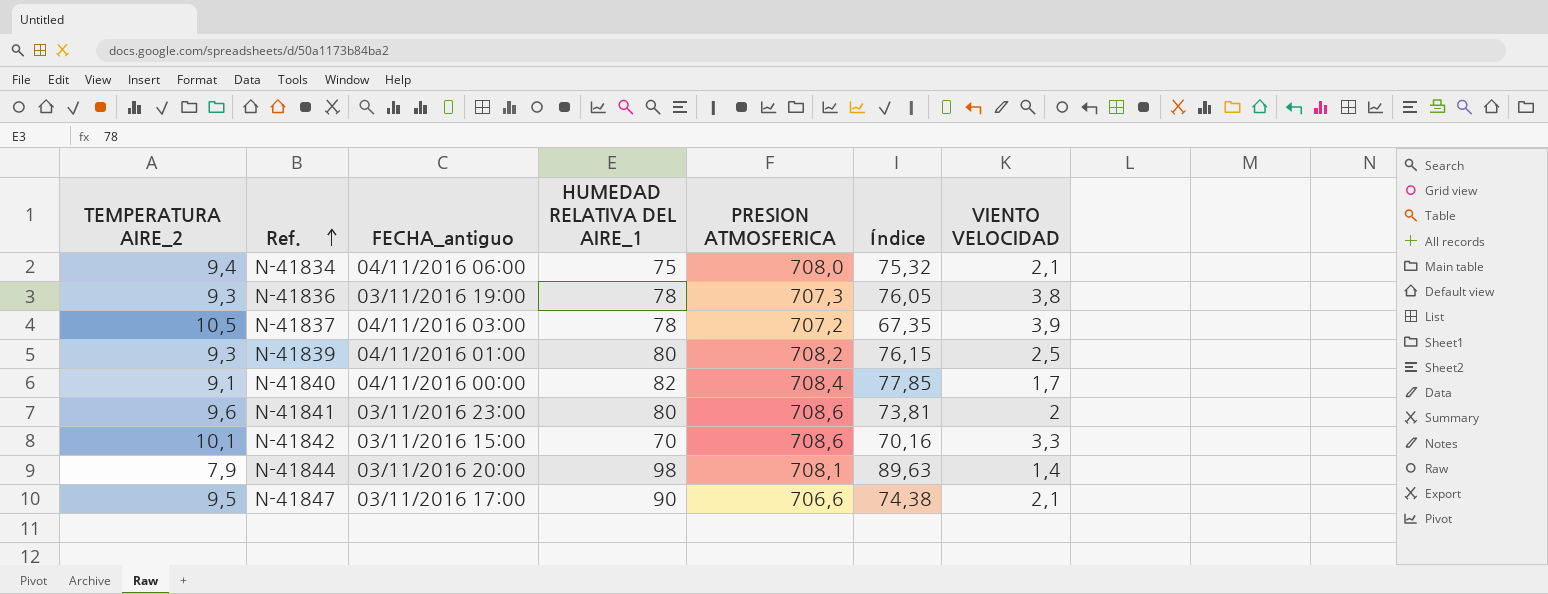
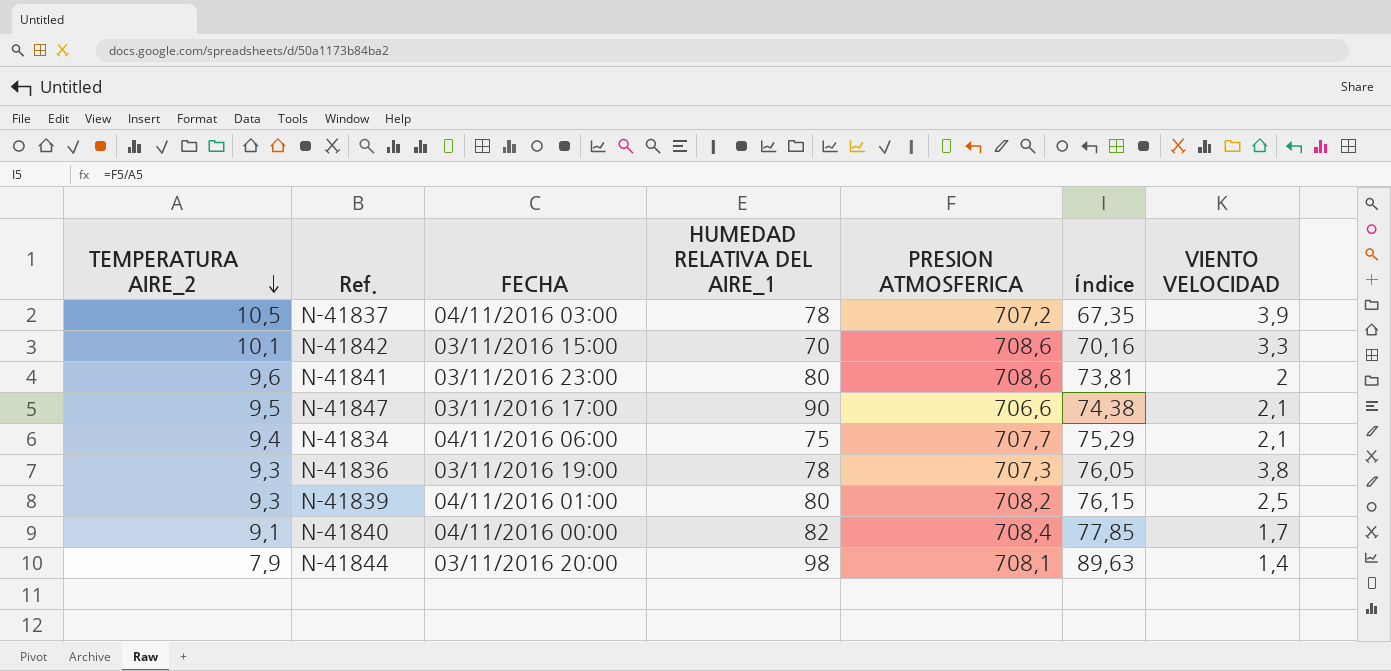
row order: Ref. ascending -> TEMPERATURA AIRE_2 descending
column name: FECHA_antiguo -> FECHA
N-41834 | PRESION ATMOSFERICA: 708,0 -> 707,7
N-41834 | Índice: 75,32 -> 75,29

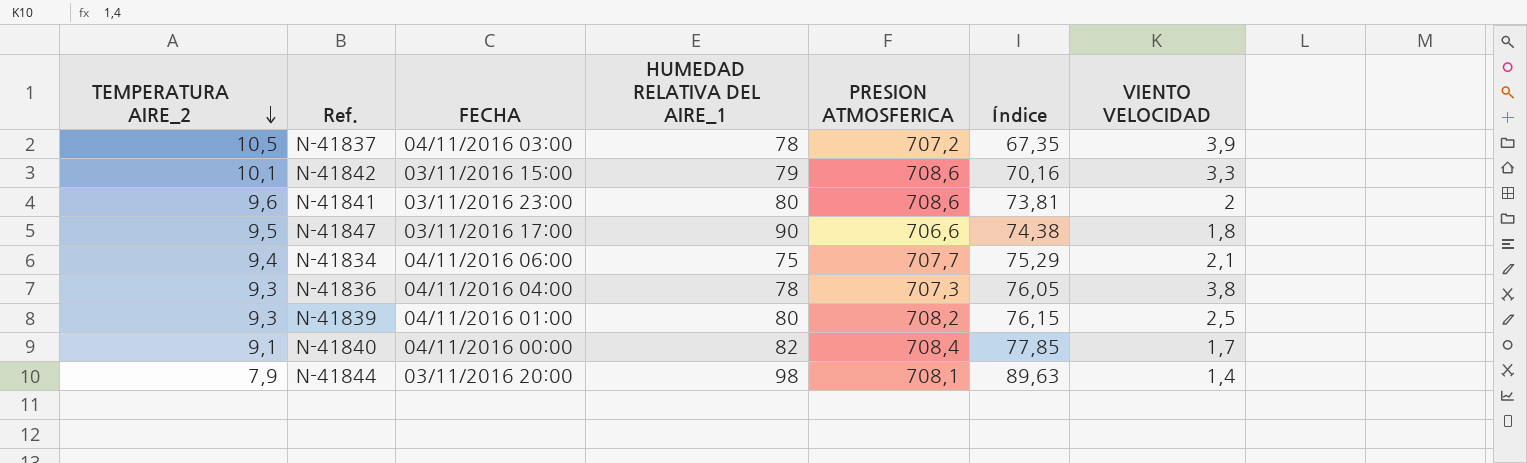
N-41842 | HUMEDAD RELATIVA DEL AIRE_1: 70 -> 79
N-41847 | VIENTO VELOCIDAD: 2,1 -> 1,8
N-41836 | FECHA: 03/11/2016 19:00 -> 04/11/2016 04:00

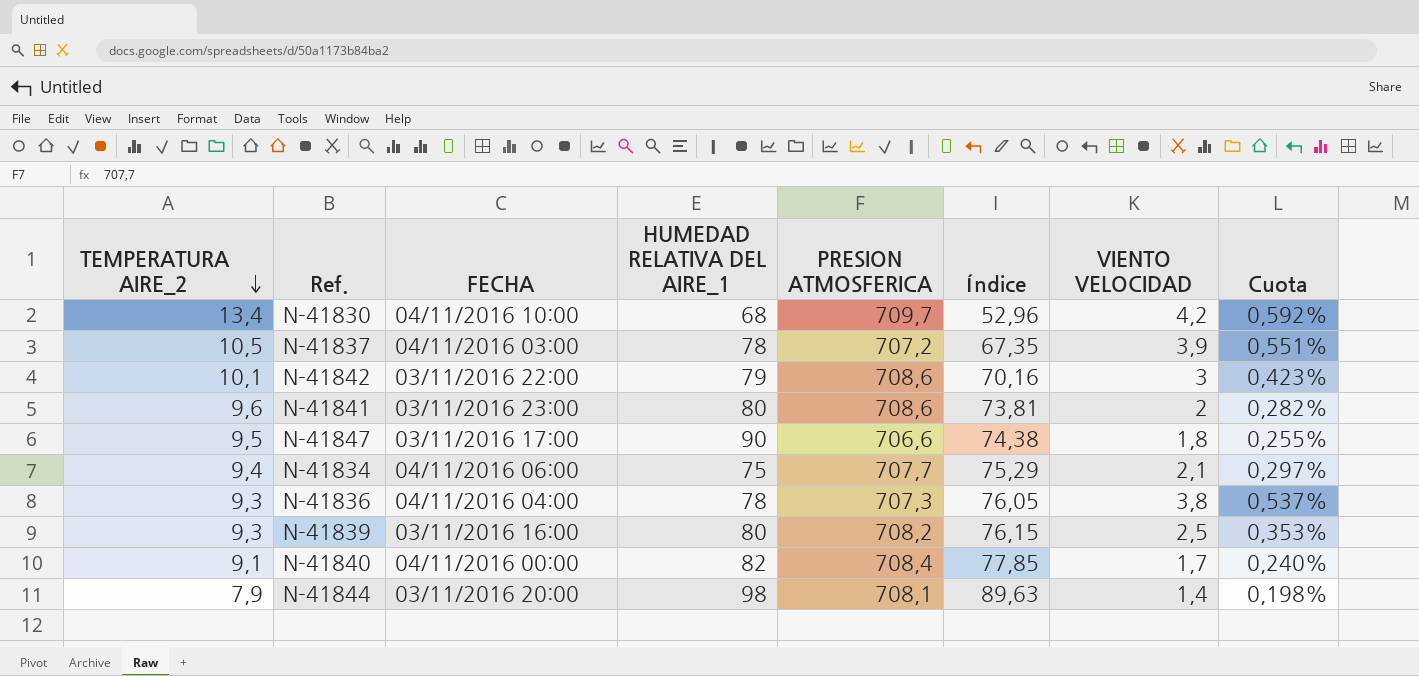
column Cuota | formula: none -> [VIENTO VELOCIDAD] / [PRESION ATMOSFERICA]
row N-41830: none -> 13,4 | 04/11/2016 10:00 | 68 | 709,7 | 52,96 | 4,2 | 0,592%
N-41842 | FECHA: 03/11/2016 15:00 -> 03/11/2016 22:00
N-41842 | VIENTO VELOCIDAD: 3,3 -> 3
N-41839 | FECHA: 04/11/2016 01:00 -> 03/11/2016 16:00

